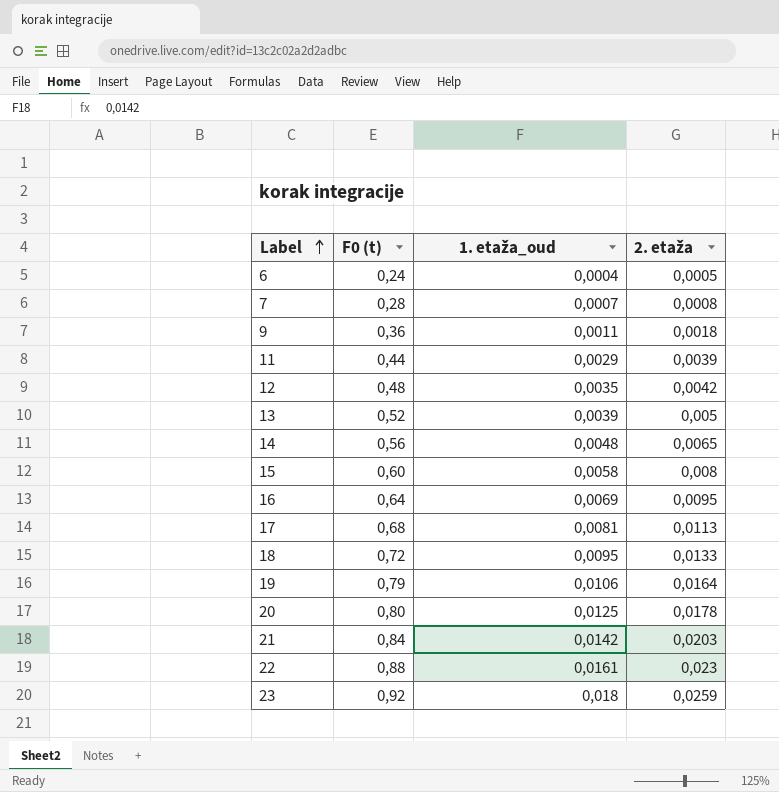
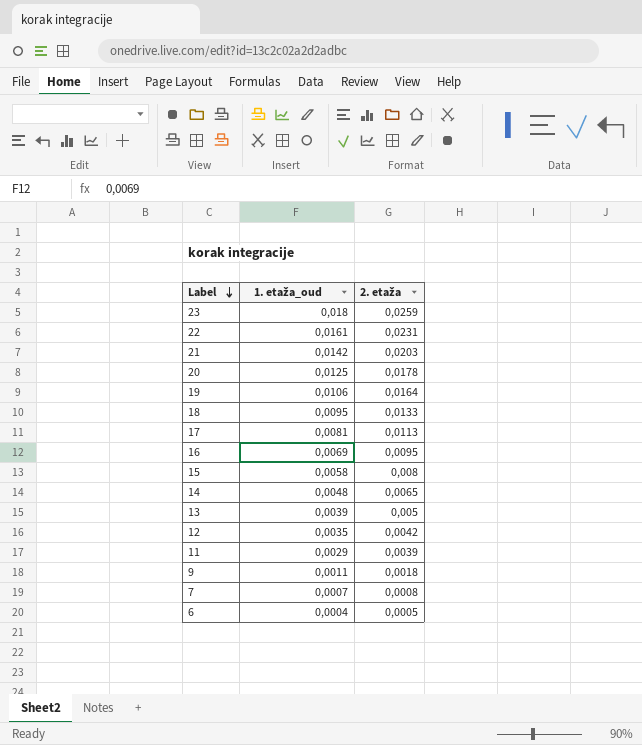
row order: Label ascending -> Label descending
column F0 (t) | position: 2 -> none
22 | 2. etaža: 0,023 -> 0,0231

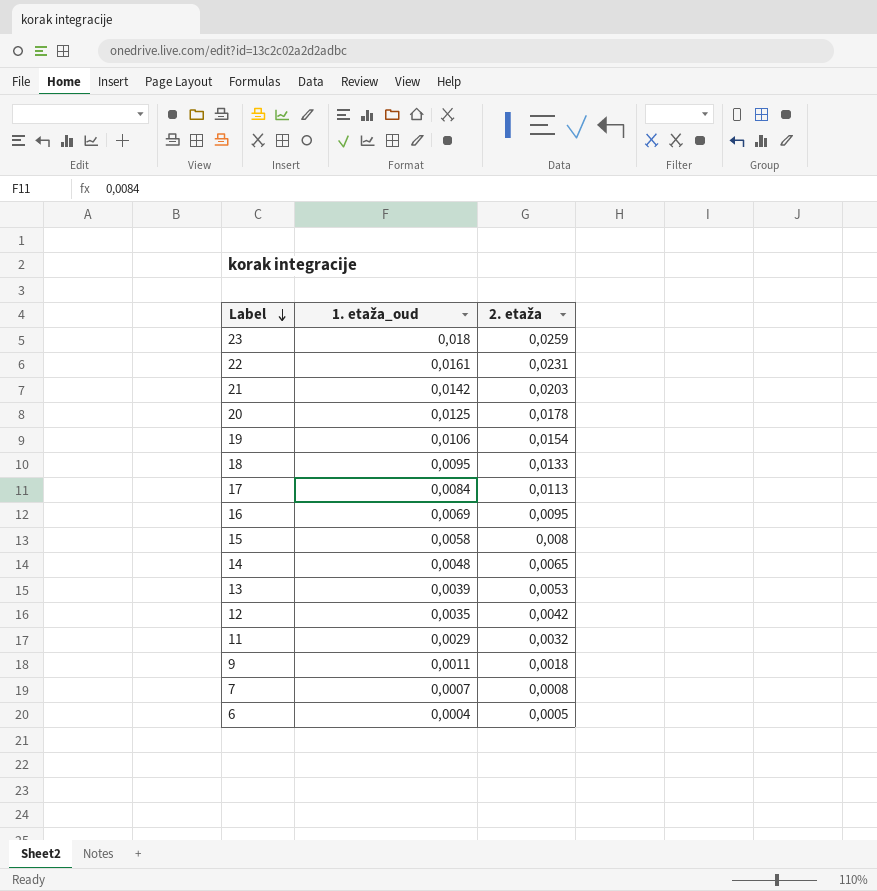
19 | 2. etaža: 0,0164 -> 0,0154
17 | 1. etaža_oud: 0,0081 -> 0,0084
13 | 2. etaža: 0,005 -> 0,0053
11 | 2. etaža: 0,0039 -> 0,0032

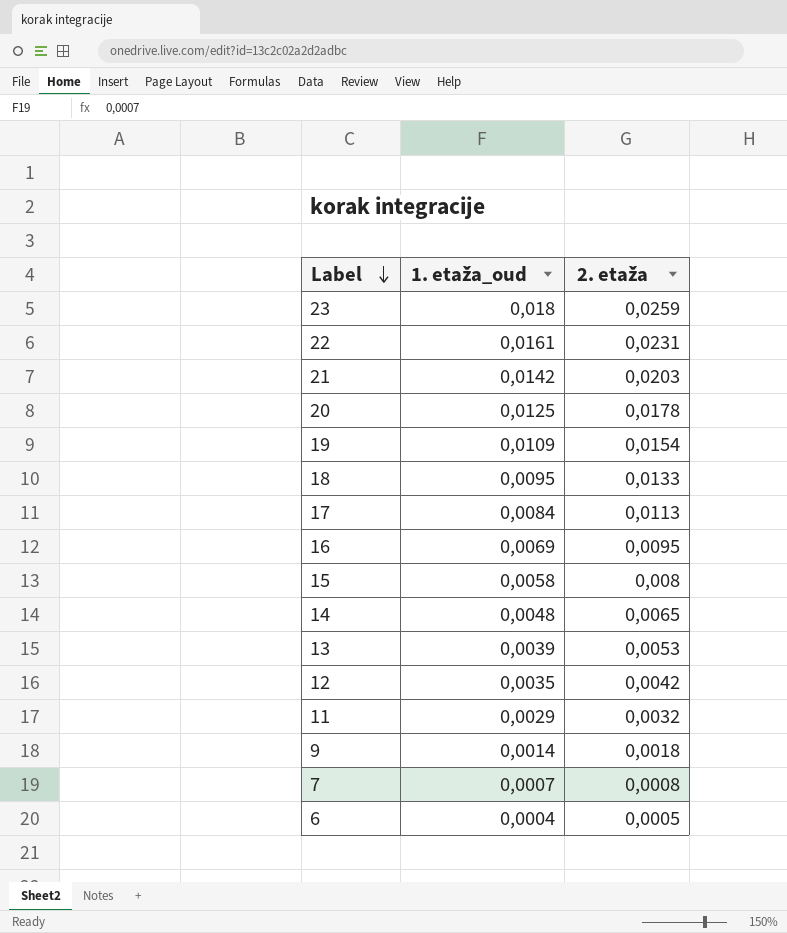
19 | 1. etaža_oud: 0,0106 -> 0,0109
9 | 1. etaža_oud: 0,0011 -> 0,0014

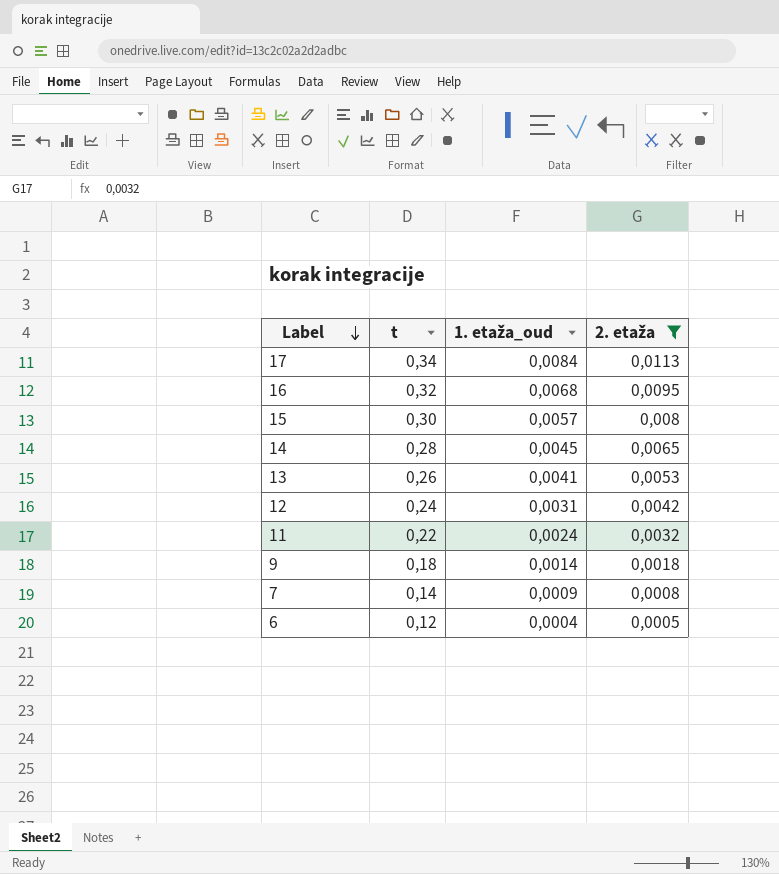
filter: none -> 2. etaža <= 0,0113
column t | position: none -> 2
16 | 1. etaža_oud: 0,0069 -> 0,0068
15 | 1. etaža_oud: 0,0058 -> 0,0057
14 | 1. etaža_oud: 0,0048 -> 0,0045
13 | 1. etaža_oud: 0,0039 -> 0,0041
12 | 1. etaža_oud: 0,0035 -> 0,0031
11 | 1. etaža_oud: 0,0029 -> 0,0024
7 | 1. etaža_oud: 0,0007 -> 0,0009

